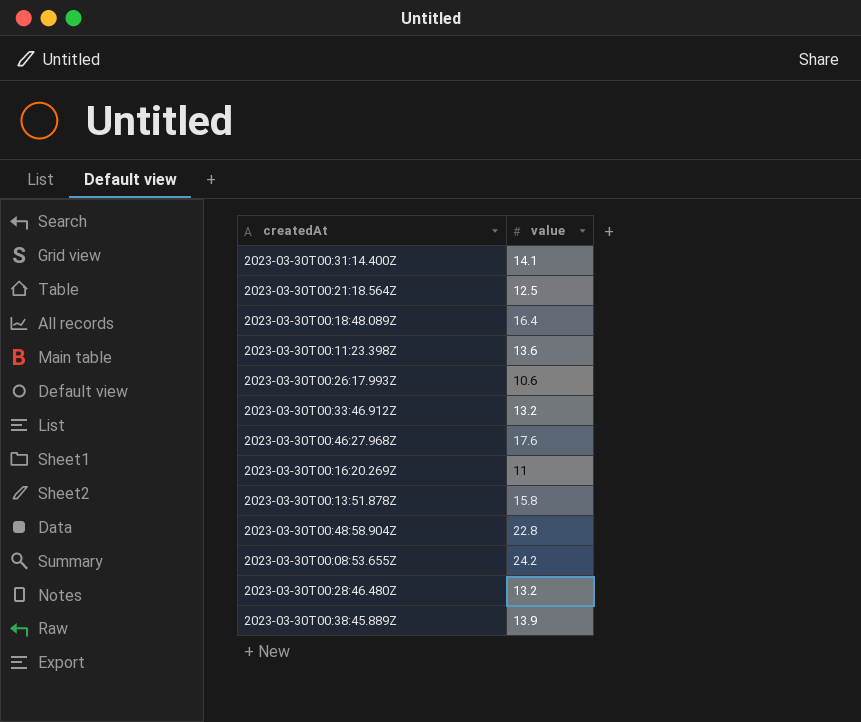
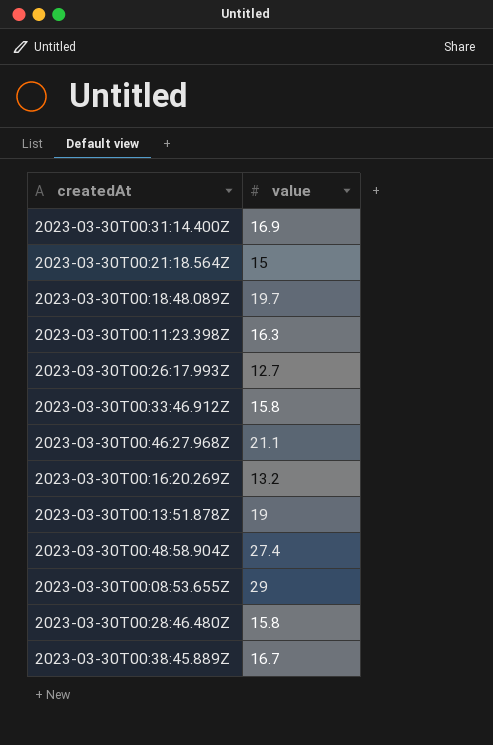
2023-03-30T00:31:14.400Z | value: 14.1 -> 16.9
2023-03-30T00:21:18.564Z | value: 12.5 -> 15
2023-03-30T00:18:48.089Z | value: 16.4 -> 19.7
2023-03-30T00:11:23.398Z | value: 13.6 -> 16.3
2023-03-30T00:26:17.993Z | value: 10.6 -> 12.7
2023-03-30T00:33:46.912Z | value: 13.2 -> 15.8
2023-03-30T00:46:27.968Z | value: 17.6 -> 21.1
2023-03-30T00:16:20.269Z | value: 11 -> 13.2
2023-03-30T00:13:51.878Z | value: 15.8 -> 19
2023-03-30T00:48:58.904Z | value: 22.8 -> 27.4
2023-03-30T00:08:53.655Z | value: 24.2 -> 29
2023-03-30T00:28:46.480Z | value: 13.2 -> 15.8
2023-03-30T00:38:45.889Z | value: 13.9 -> 16.7

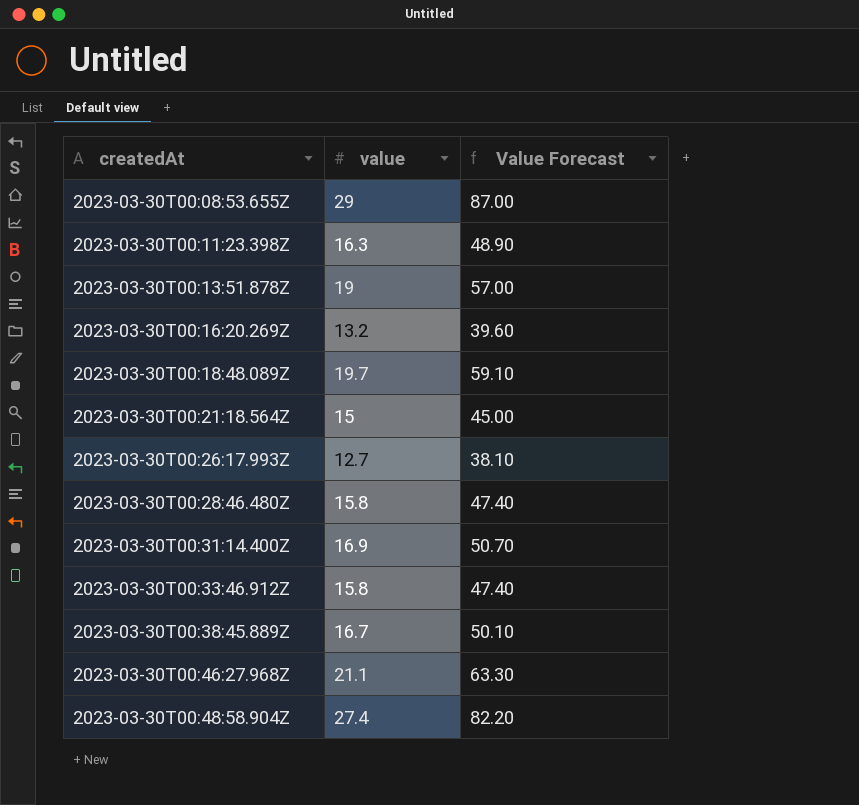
row order: none -> createdAt ascending
column Value Forecast | formula: none -> [value] * 3

